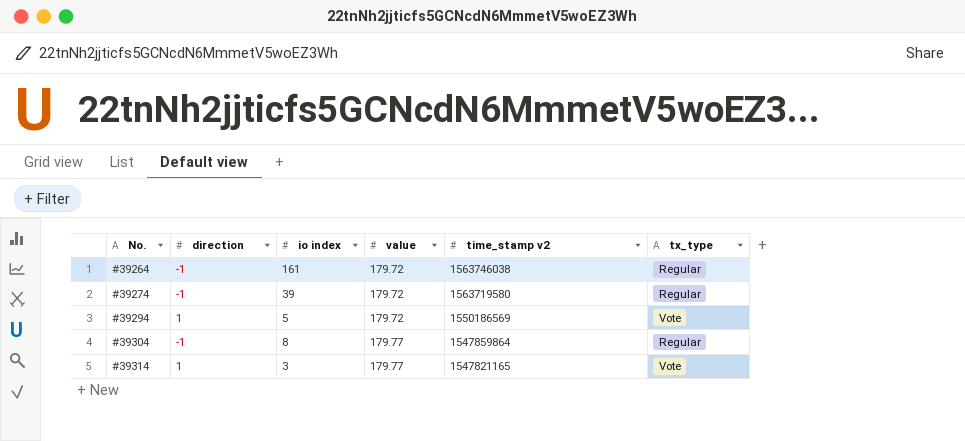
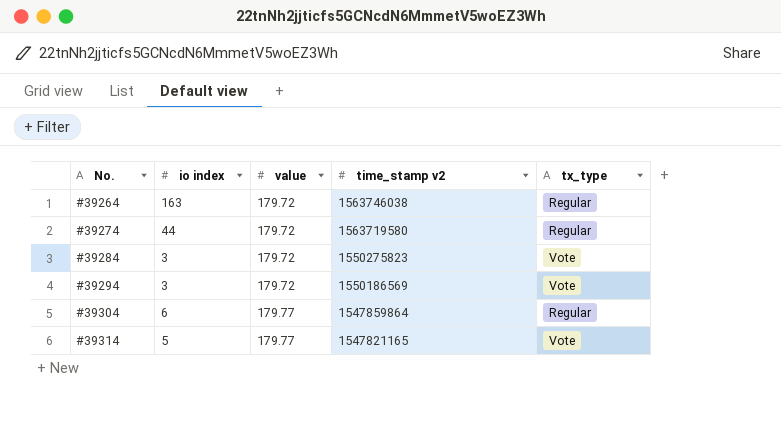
column direction | position: 2 -> none
#39264 | io index: 161 -> 163
#39274 | io index: 39 -> 44
row #39284: none -> 3 | 179.72 | 1550275823 | Vote
#39294 | io index: 5 -> 3
#39304 | io index: 8 -> 6
#39314 | io index: 3 -> 5

